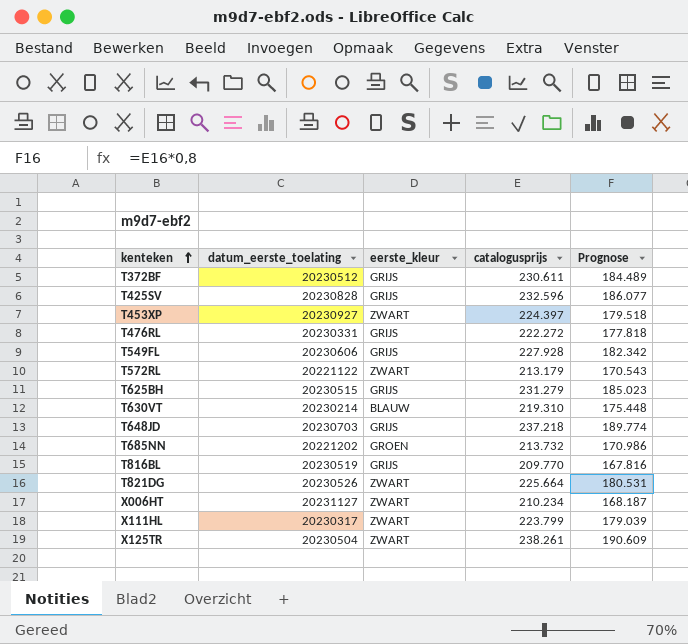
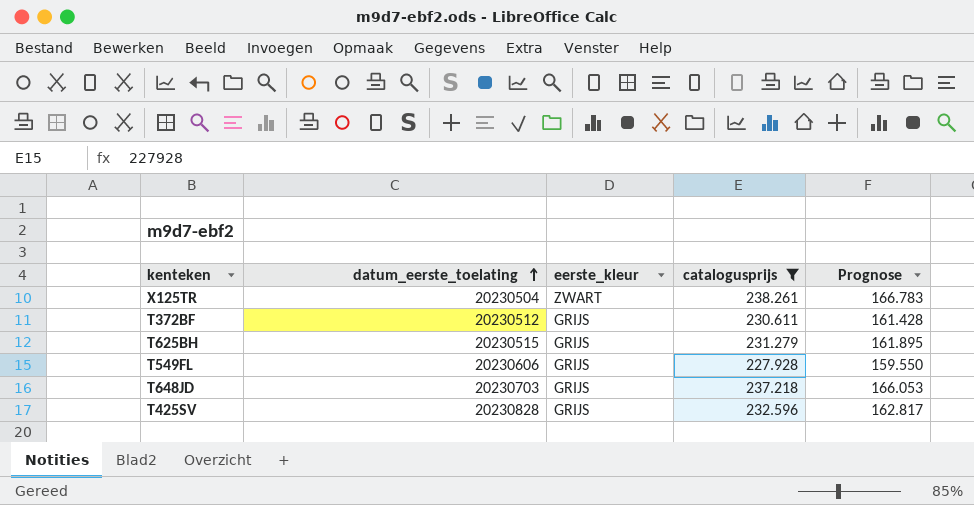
filter: none -> catalogusprijs >= 227.928
row order: kenteken ascending -> datum_eerste_toelating ascending
column Prognose | formula: [catalogusprijs] * 0,8 -> [catalogusprijs] * 0,7

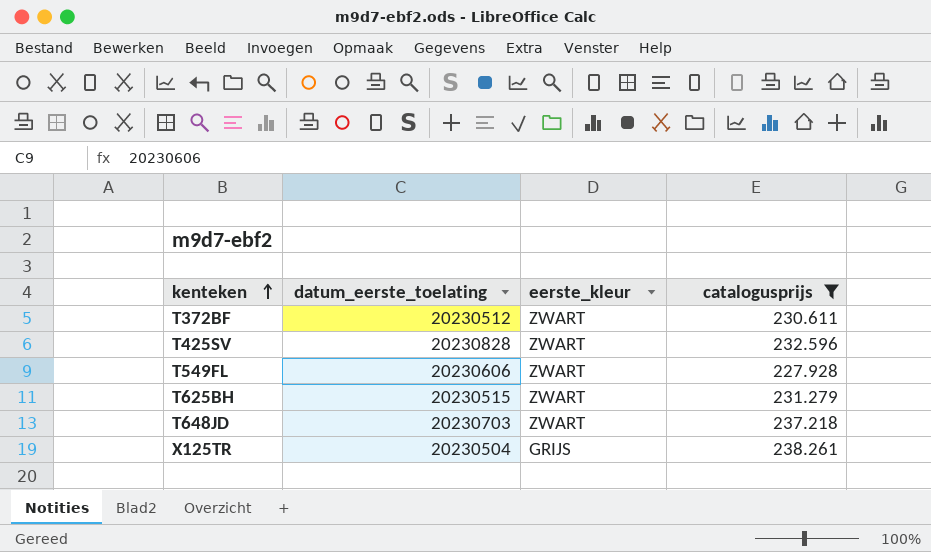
row order: datum_eerste_toelating ascending -> kenteken ascending
column Prognose | formula: [catalogusprijs] * 0,7 -> none
T372BF | eerste_kleur: GRIJS -> ZWART
T425SV | eerste_kleur: GRIJS -> ZWART
T549FL | eerste_kleur: GRIJS -> ZWART
T625BH | eerste_kleur: GRIJS -> ZWART
T648JD | eerste_kleur: GRIJS -> ZWART
X125TR | eerste_kleur: ZWART -> GRIJS

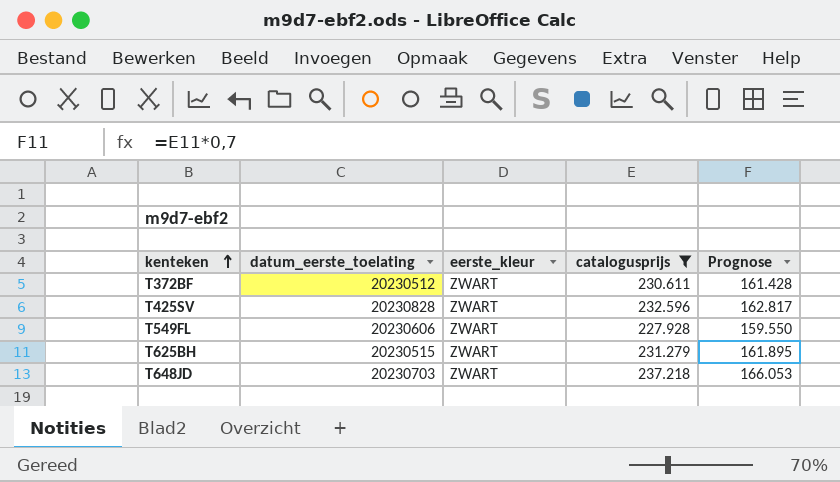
column Prognose | formula: none -> [catalogusprijs] * 0,7
row X125TR: 20230504 | GRIJS | 238.261 -> none

